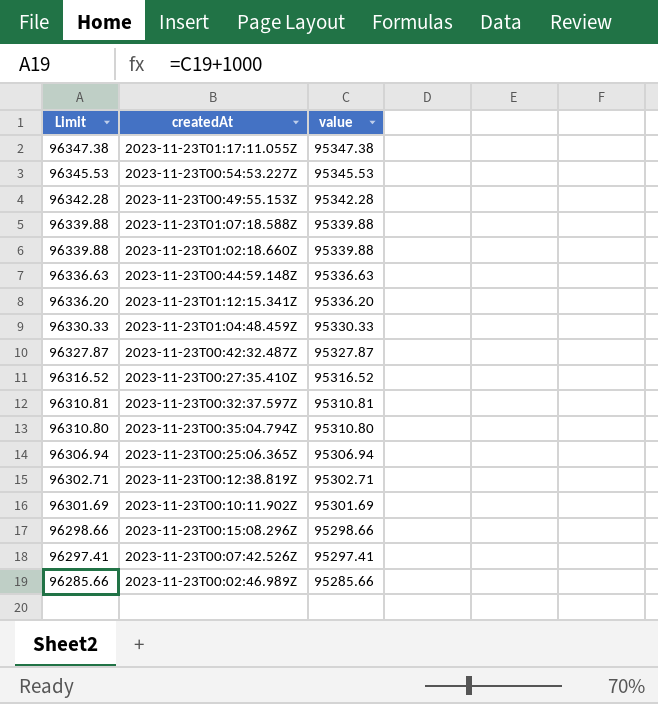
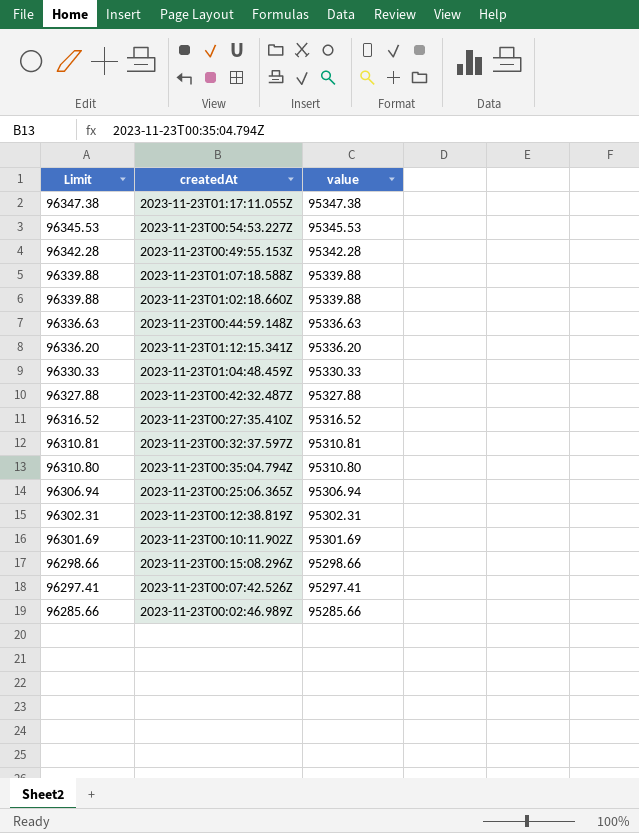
2023-11-23T00:42:32.487Z | Limit: 96327.87 -> 96327.88
2023-11-23T00:42:32.487Z | value: 95327.87 -> 95327.88
2023-11-23T00:12:38.819Z | Limit: 96302.71 -> 96302.31
2023-11-23T00:12:38.819Z | value: 95302.71 -> 95302.31

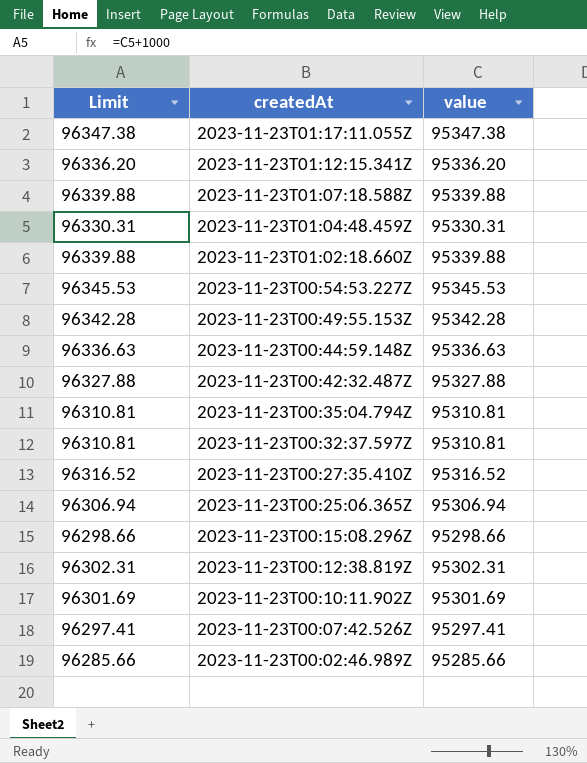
row order: Limit descending -> createdAt descending
2023-11-23T01:04:48.459Z | Limit: 96330.33 -> 96330.31
2023-11-23T01:04:48.459Z | value: 95330.33 -> 95330.31
2023-11-23T00:35:04.794Z | Limit: 96310.80 -> 96310.81
2023-11-23T00:35:04.794Z | value: 95310.80 -> 95310.81

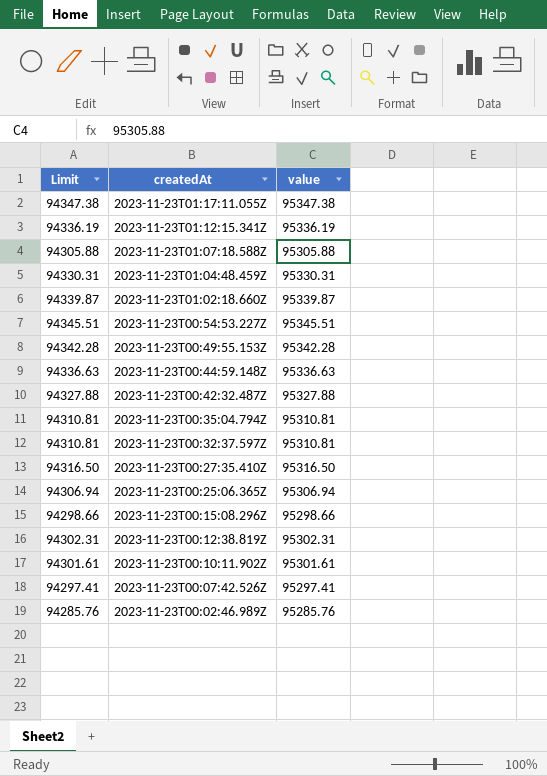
column Limit | formula: [value] + 1000 -> [value] - 1000
2023-11-23T01:12:15.341Z | value: 95336.20 -> 95336.19
2023-11-23T01:07:18.588Z | value: 95339.88 -> 95305.88
2023-11-23T01:02:18.660Z | value: 95339.88 -> 95339.87
2023-11-23T00:54:53.227Z | value: 95345.53 -> 95345.51
2023-11-23T00:27:35.410Z | value: 95316.52 -> 95316.50
2023-11-23T00:10:11.902Z | value: 95301.69 -> 95301.61
2023-11-23T00:02:46.989Z | value: 95285.66 -> 95285.76

